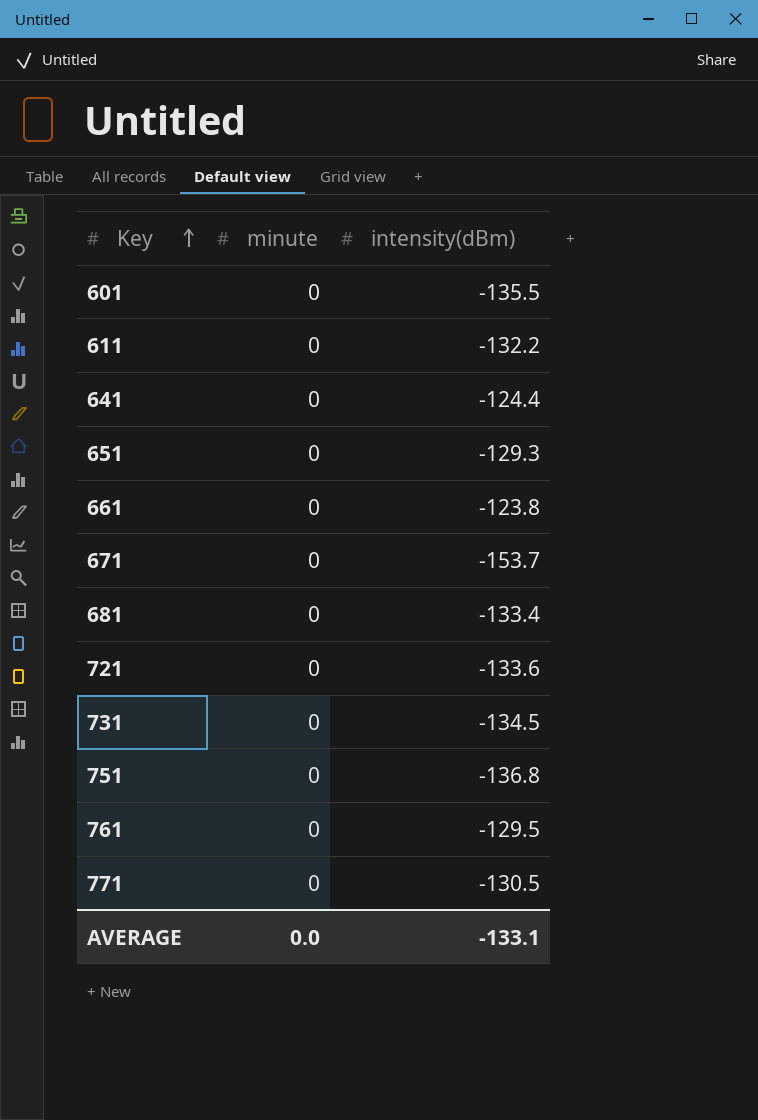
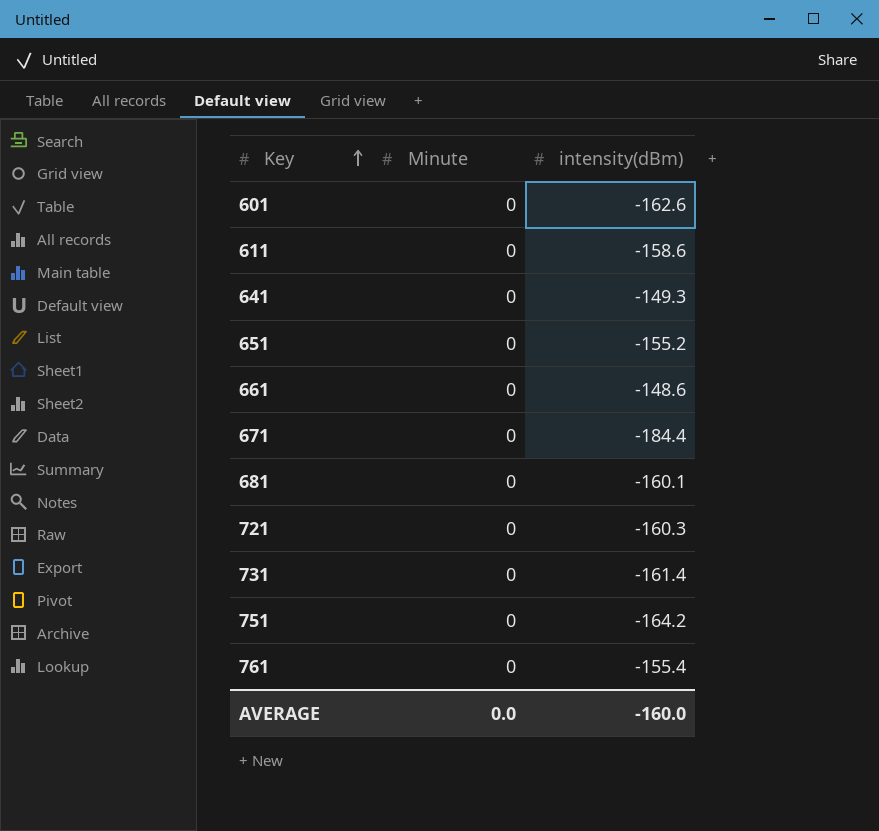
column name: minute -> Minute
row 771: 0 | -130.5 -> none
601 | intensity(dBm): -135.5 -> -162.6
611 | intensity(dBm): -132.2 -> -158.6
641 | intensity(dBm): -124.4 -> -149.3
651 | intensity(dBm): -129.3 -> -155.2
661 | intensity(dBm): -123.8 -> -148.6
671 | intensity(dBm): -153.7 -> -184.4
681 | intensity(dBm): -133.4 -> -160.1
721 | intensity(dBm): -133.6 -> -160.3
731 | intensity(dBm): -134.5 -> -161.4
751 | intensity(dBm): -136.8 -> -164.2
761 | intensity(dBm): -129.5 -> -155.4
AVERAGE | intensity(dBm): -133.1 -> -160.0

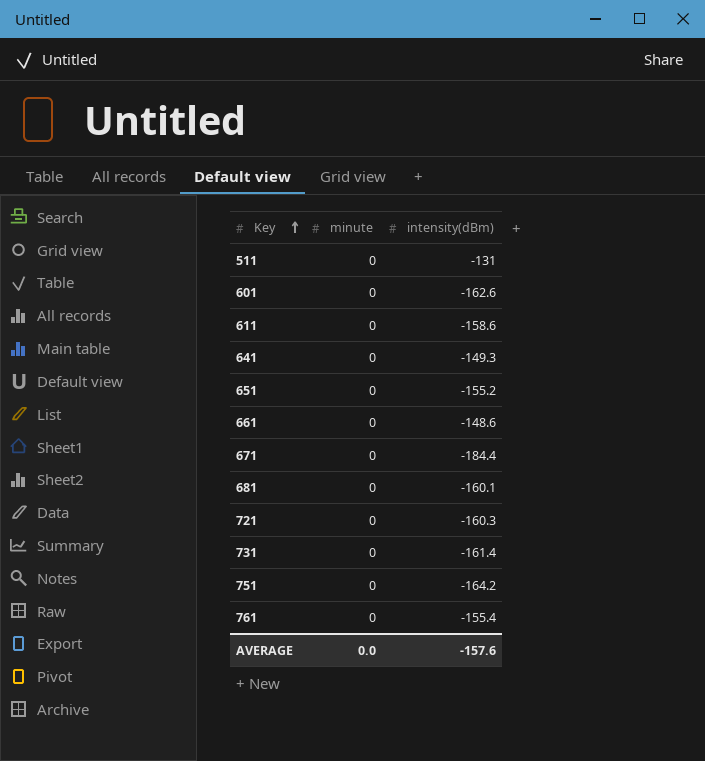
column name: Minute -> minute
row 511: none -> 0 | -131
AVERAGE | intensity(dBm): -160.0 -> -157.6

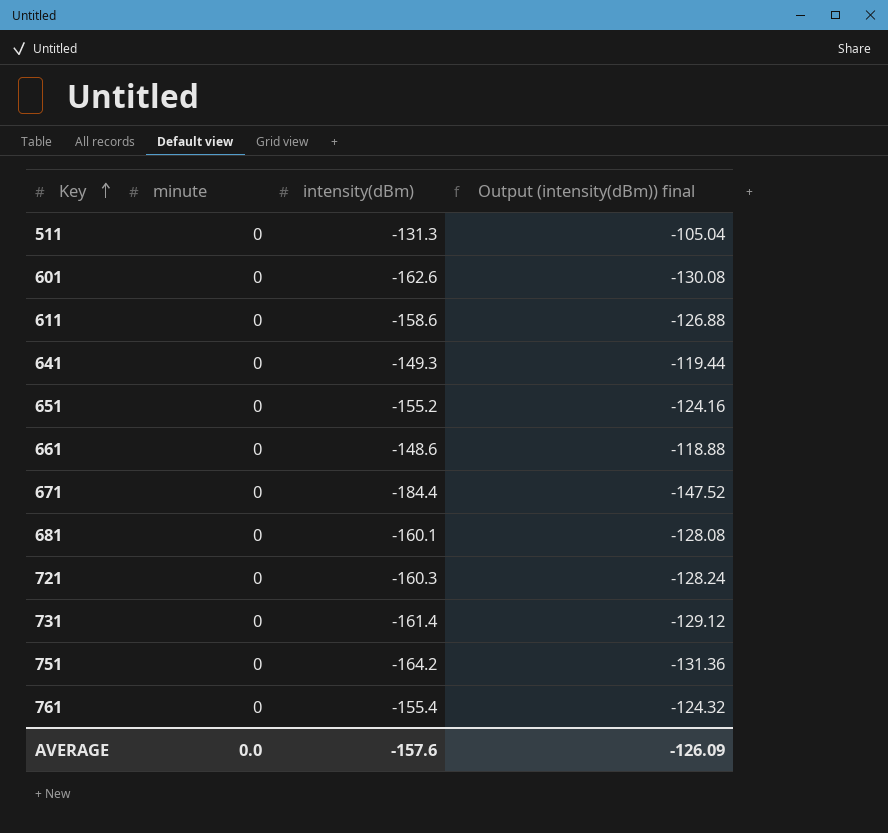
column Output (intensity(dBm)) final | formula: none -> [intensity(dBm)] * 0.8
511 | intensity(dBm): -131 -> -131.3

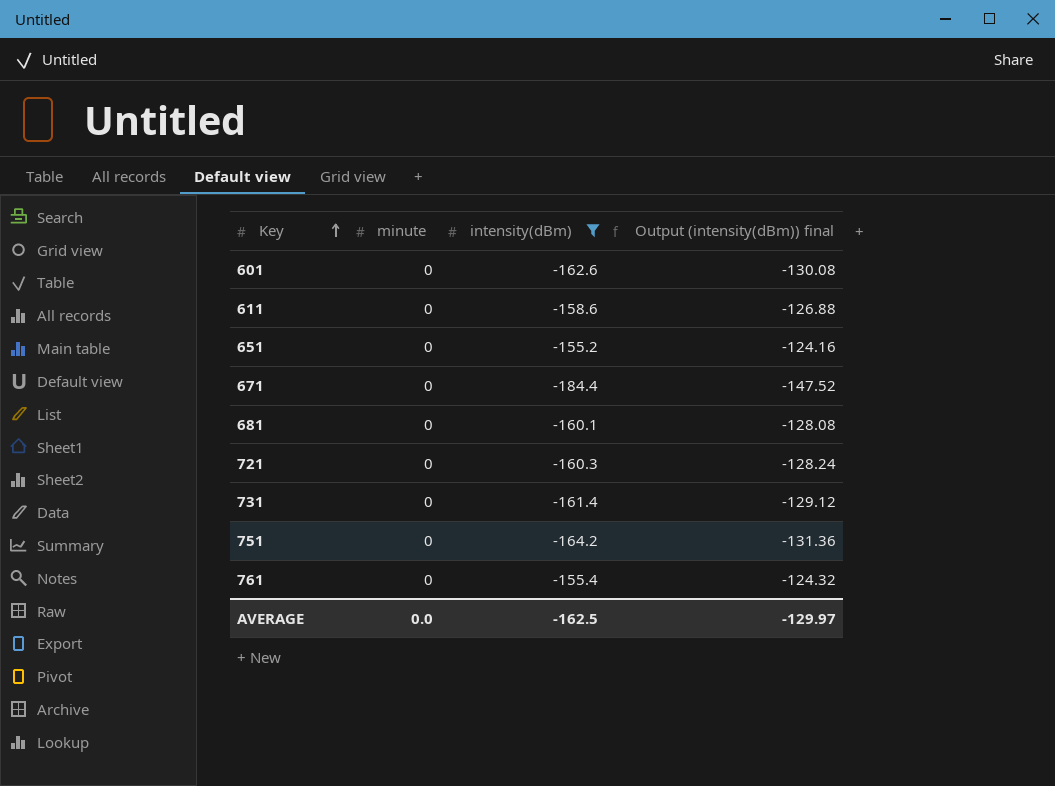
filter: none -> intensity(dBm) <= -155.2
AVERAGE | intensity(dBm): -157.6 -> -162.5
AVERAGE | Output (intensity(dBm)) final: -126.09 -> -129.97

